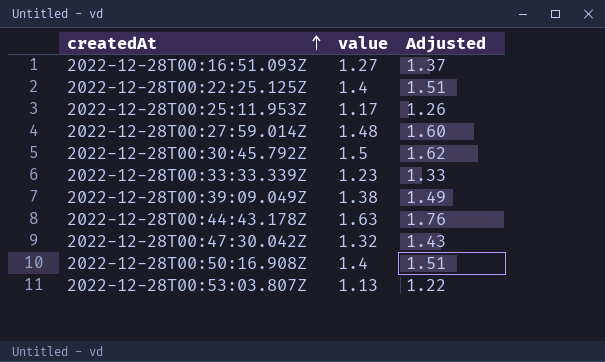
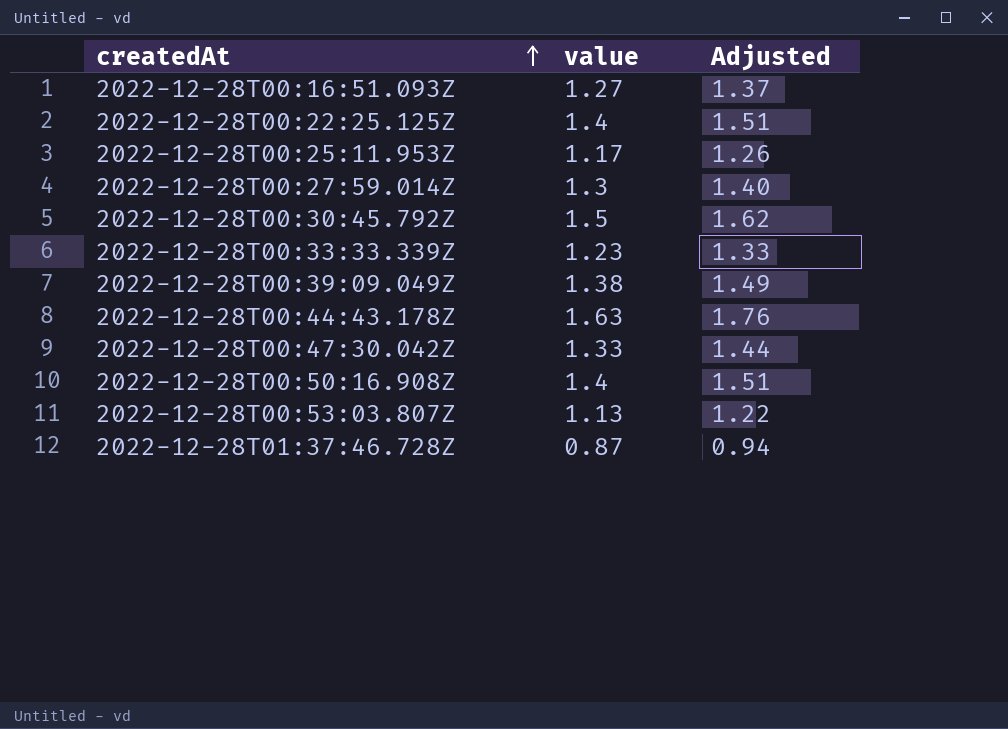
2022-12-28T00:27:59.014Z | value: 1.48 -> 1.3
2022-12-28T00:27:59.014Z | Adjusted: 1.60 -> 1.40
2022-12-28T00:47:30.042Z | value: 1.32 -> 1.33
2022-12-28T00:47:30.042Z | Adjusted: 1.43 -> 1.44
row 2022-12-28T01:37:46.728Z: none -> 0.87 | 0.94

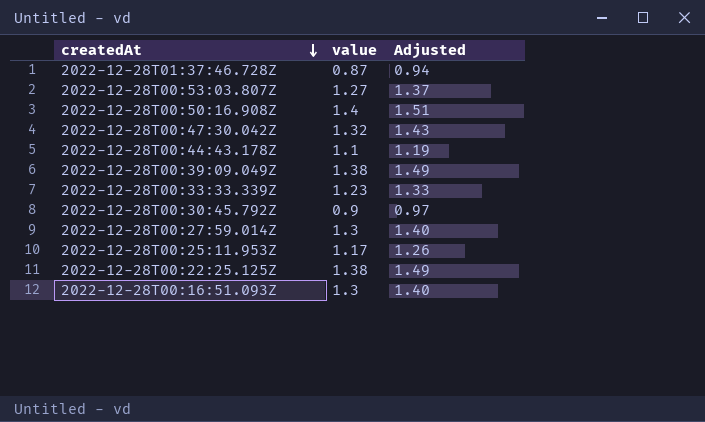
row order: createdAt ascending -> createdAt descending
2022-12-28T00:53:03.807Z | value: 1.13 -> 1.27
2022-12-28T00:53:03.807Z | Adjusted: 1.22 -> 1.37
2022-12-28T00:47:30.042Z | value: 1.33 -> 1.32
2022-12-28T00:47:30.042Z | Adjusted: 1.44 -> 1.43
2022-12-28T00:44:43.178Z | value: 1.63 -> 1.1
2022-12-28T00:44:43.178Z | Adjusted: 1.76 -> 1.19
2022-12-28T00:30:45.792Z | value: 1.5 -> 0.9
2022-12-28T00:30:45.792Z | Adjusted: 1.62 -> 0.97
2022-12-28T00:22:25.125Z | value: 1.4 -> 1.38
2022-12-28T00:22:25.125Z | Adjusted: 1.51 -> 1.49
2022-12-28T00:16:51.093Z | value: 1.27 -> 1.3
2022-12-28T00:16:51.093Z | Adjusted: 1.37 -> 1.40

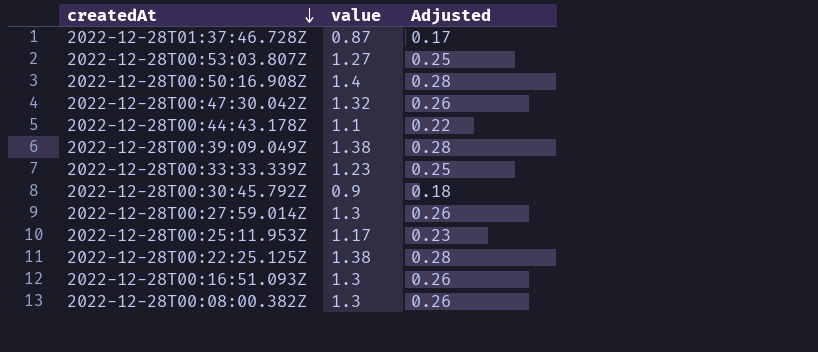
column Adjusted | formula: [value] * 1.08 -> [value] * 0.2
row 2022-12-28T00:08:00.382Z: none -> 1.3 | 0.26

